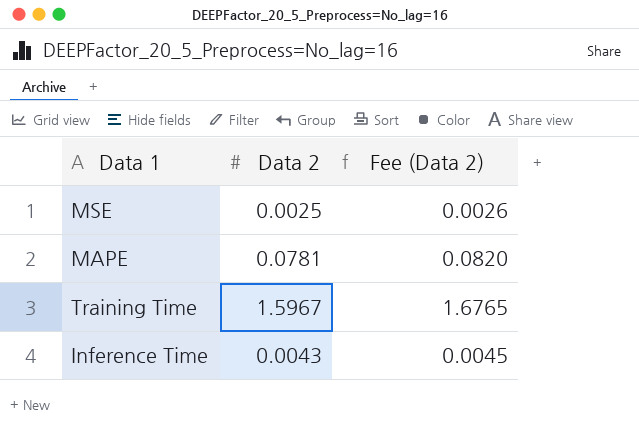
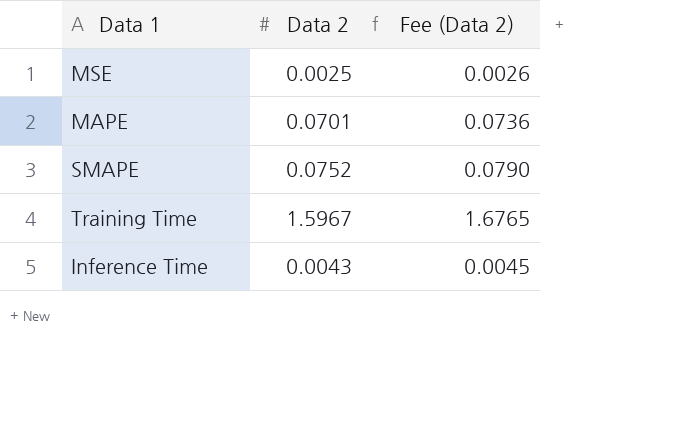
MAPE | Data 2: 0.0781 -> 0.0701
MAPE | Fee (Data 2): 0.0820 -> 0.0736
row SMAPE: none -> 0.0752 | 0.0790

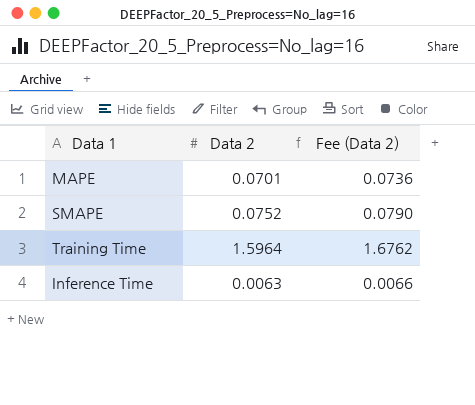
row MSE: 0.0025 | 0.0026 -> none
Training Time | Data 2: 1.5967 -> 1.5964
Training Time | Fee (Data 2): 1.6765 -> 1.6762
Inference Time | Data 2: 0.0043 -> 0.0063
Inference Time | Fee (Data 2): 0.0045 -> 0.0066

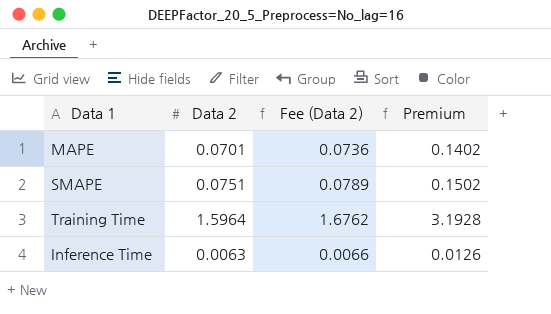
column Premium | formula: none -> [Data 2] * 2
SMAPE | Data 2: 0.0752 -> 0.0751
SMAPE | Fee (Data 2): 0.0790 -> 0.0789

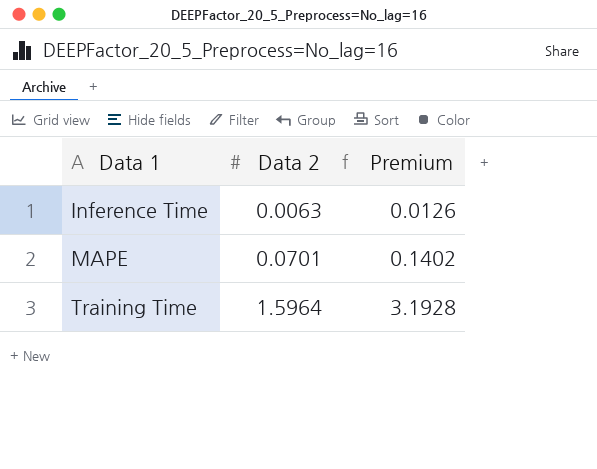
row order: none -> Data 1 ascending
column Fee (Data 2) | formula: [Data 2] * 1.05 -> none
row SMAPE: 0.0751 | 0.0789 | 0.1502 -> none

